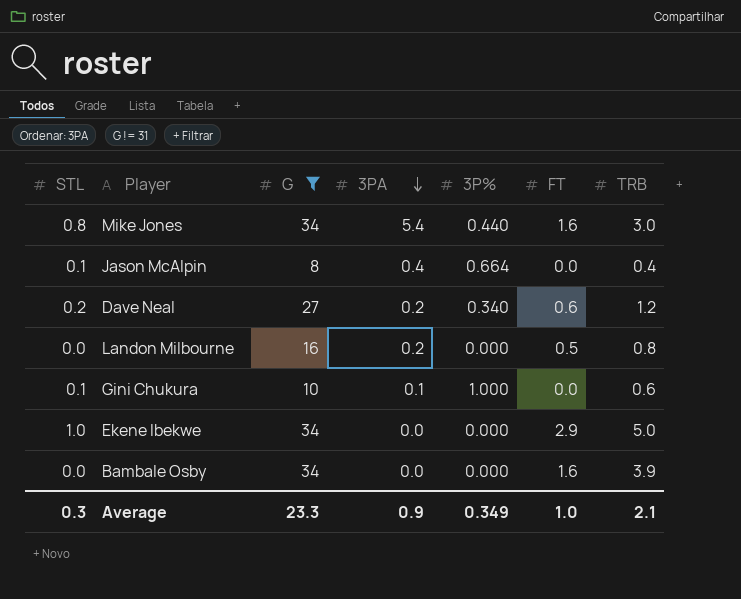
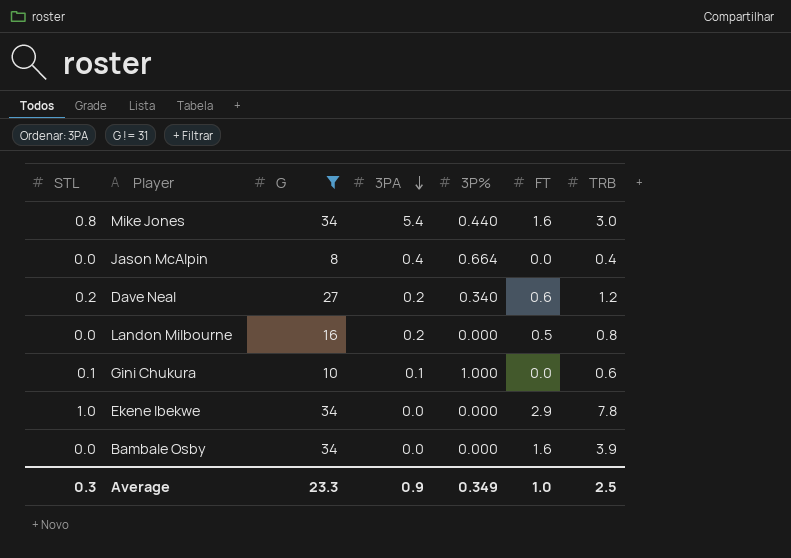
Jason McAlpin | STL: 0.1 -> 0.0
Ekene Ibekwe | TRB: 5.0 -> 7.8
Average | TRB: 2.1 -> 2.5

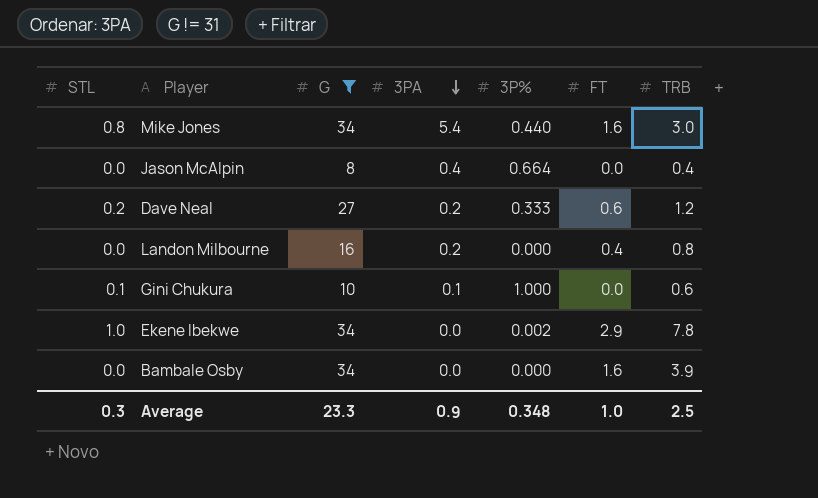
Dave Neal | 3P%: 0.340 -> 0.333
Landon Milbourne | FT: 0.5 -> 0.4
Ekene Ibekwe | 3P%: 0.000 -> 0.002
Average | 3P%: 0.349 -> 0.348

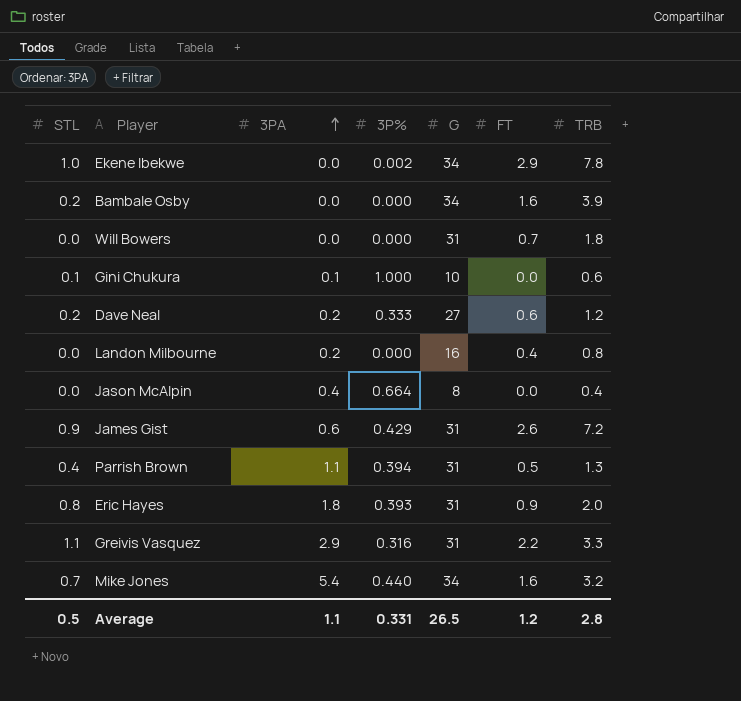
filter: G != 31 -> none
row order: 3PA descending -> 3PA ascending
column G | position: 3 -> 5
Bambale Osby | STL: 0.0 -> 0.2
Mike Jones | STL: 0.8 -> 0.7
Mike Jones | TRB: 3.0 -> 3.2
Average | STL: 0.3 -> 0.5
Average | 3PA: 0.9 -> 1.1
Average | 3P%: 0.348 -> 0.331
Average | G: 23.3 -> 26.5
Average | FT: 1.0 -> 1.2
Average | TRB: 2.5 -> 2.8

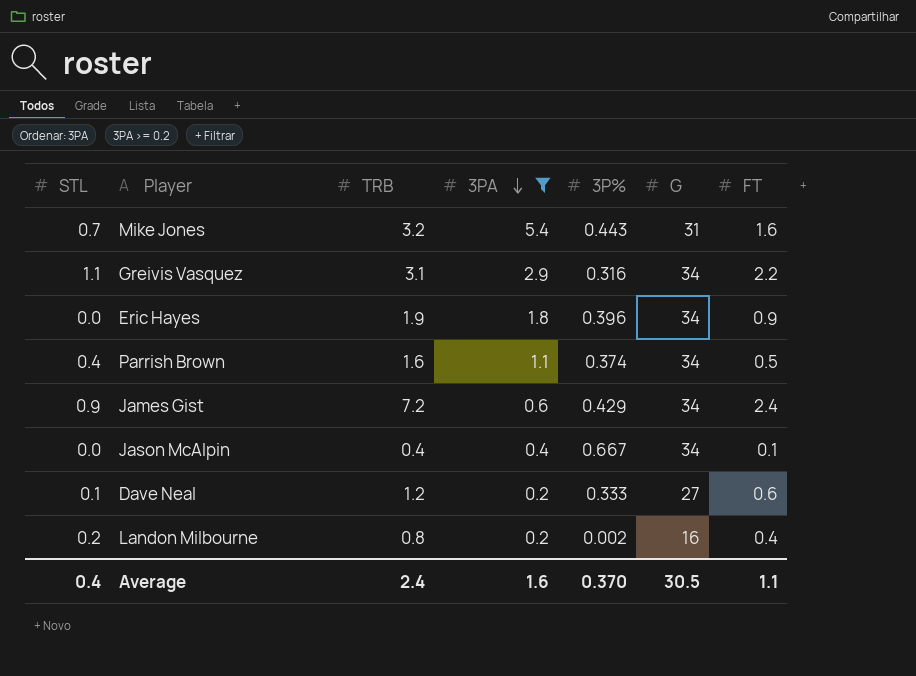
filter: none -> 3PA >= 0.2
row order: 3PA ascending -> 3PA descending
column TRB | position: 7 -> 3
Mike Jones | 3P%: 0.440 -> 0.443
Mike Jones | G: 34 -> 31
Greivis Vasquez | TRB: 3.3 -> 3.1
Greivis Vasquez | G: 31 -> 34
Eric Hayes | STL: 0.8 -> 0.0
Eric Hayes | TRB: 2.0 -> 1.9
Eric Hayes | 3P%: 0.393 -> 0.396
Eric Hayes | G: 31 -> 34
Parrish Brown | TRB: 1.3 -> 1.6
Parrish Brown | 3P%: 0.394 -> 0.374
Parrish Brown | G: 31 -> 34
James Gist | G: 31 -> 34
James Gist | FT: 2.6 -> 2.4
Jason McAlpin | 3P%: 0.664 -> 0.667
Jason McAlpin | G: 8 -> 34
Jason McAlpin | FT: 0.0 -> 0.1
Dave Neal | STL: 0.2 -> 0.1
Landon Milbourne | STL: 0.0 -> 0.2
Landon Milbourne | 3P%: 0.000 -> 0.002
Average | STL: 0.5 -> 0.4
Average | TRB: 2.8 -> 2.4
Average | 3PA: 1.1 -> 1.6
Average | 3P%: 0.331 -> 0.370
Average | G: 26.5 -> 30.5
Average | FT: 1.2 -> 1.1

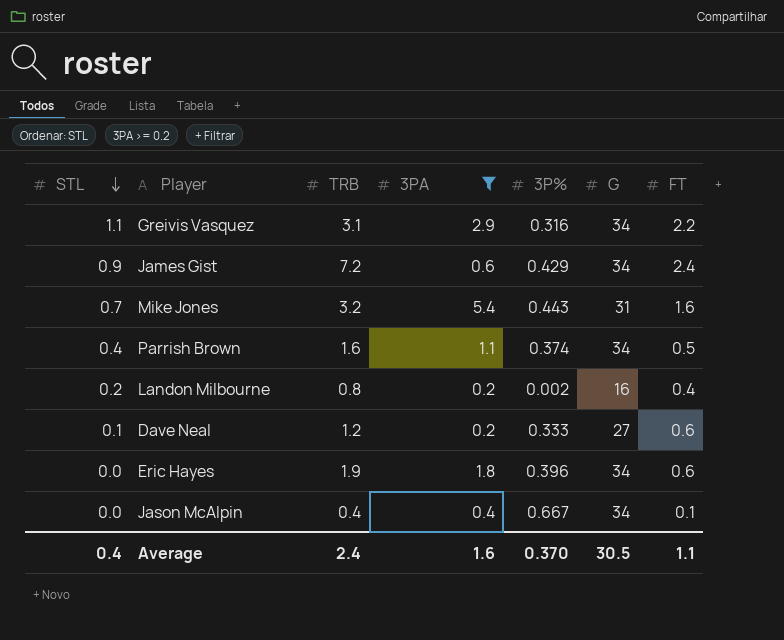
row order: 3PA descending -> STL descending
Eric Hayes | FT: 0.9 -> 0.6

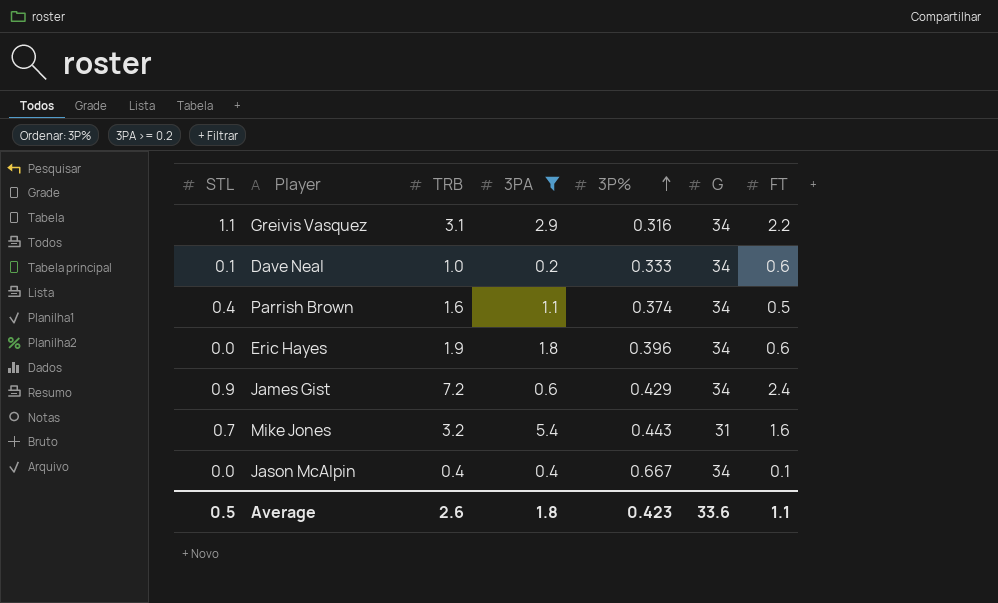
row order: STL descending -> 3P% ascending
row Landon Milbourne: 0.2 | 0.8 | 0.2 | 0.002 | 16 | 0.4 -> none
Dave Neal | TRB: 1.2 -> 1.0
Dave Neal | G: 27 -> 34
Average | STL: 0.4 -> 0.5
Average | TRB: 2.4 -> 2.6
Average | 3PA: 1.6 -> 1.8
Average | 3P%: 0.370 -> 0.423
Average | G: 30.5 -> 33.6

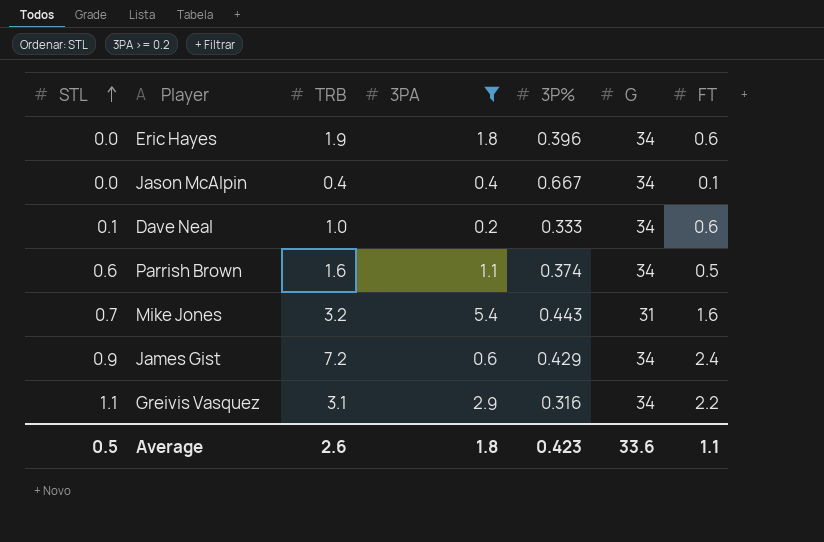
row order: 3P% ascending -> STL ascending
Parrish Brown | STL: 0.4 -> 0.6

